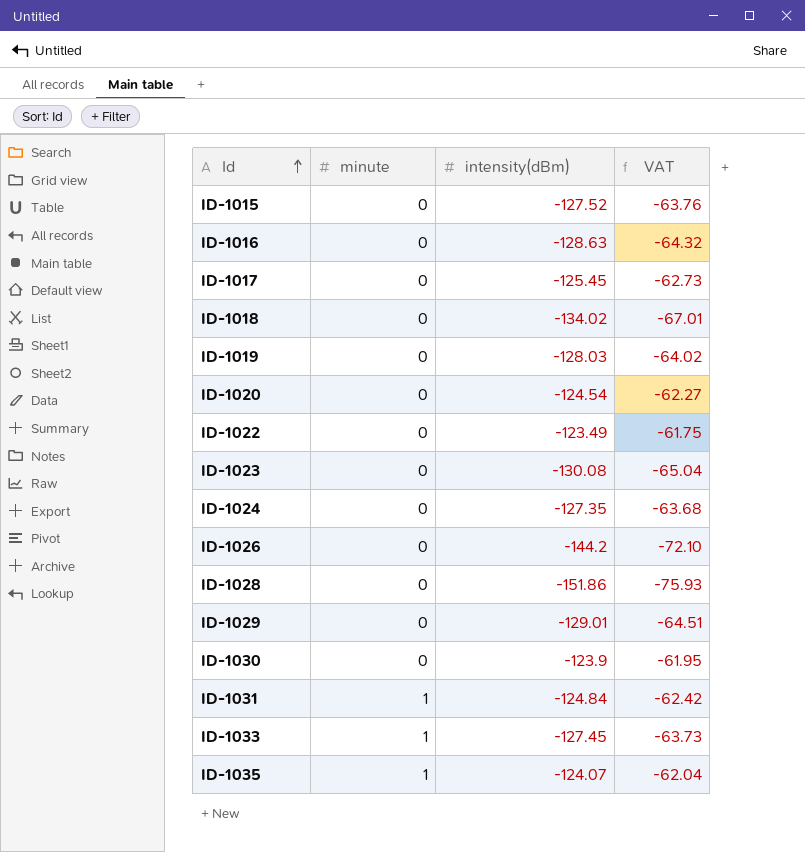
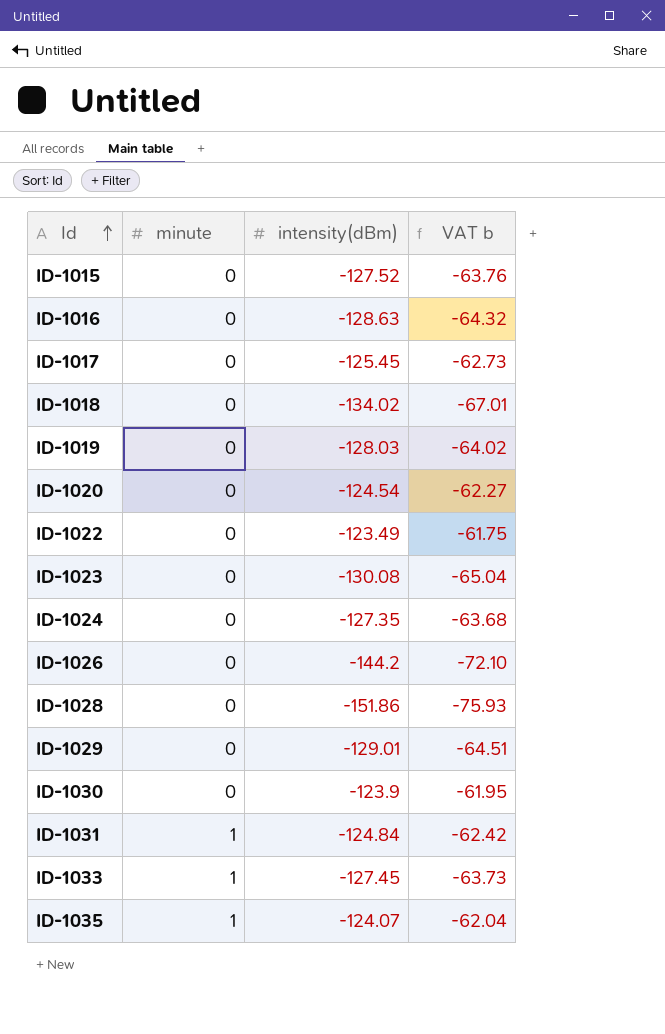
column name: VAT -> VAT b

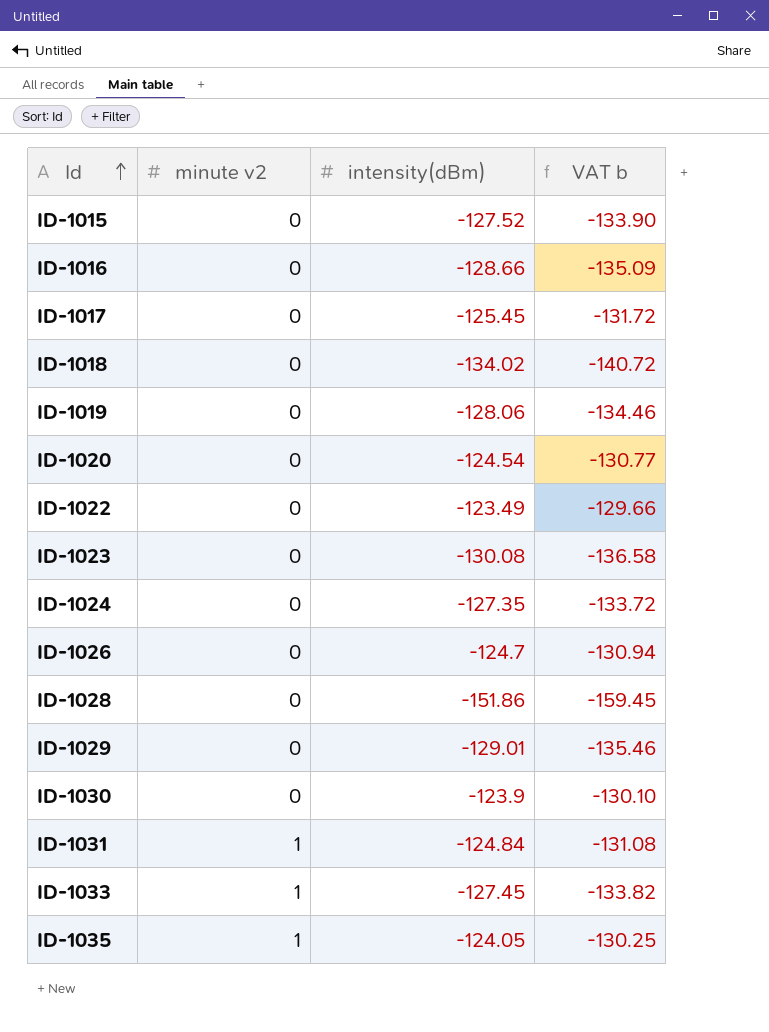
column name: minute -> minute v2
column VAT b | formula: [intensity(dBm)] * 0.5 -> [intensity(dBm)] * 1.05
ID-1016 | intensity(dBm): -128.63 -> -128.66
ID-1019 | intensity(dBm): -128.03 -> -128.06
ID-1026 | intensity(dBm): -144.2 -> -124.7
ID-1035 | intensity(dBm): -124.07 -> -124.05

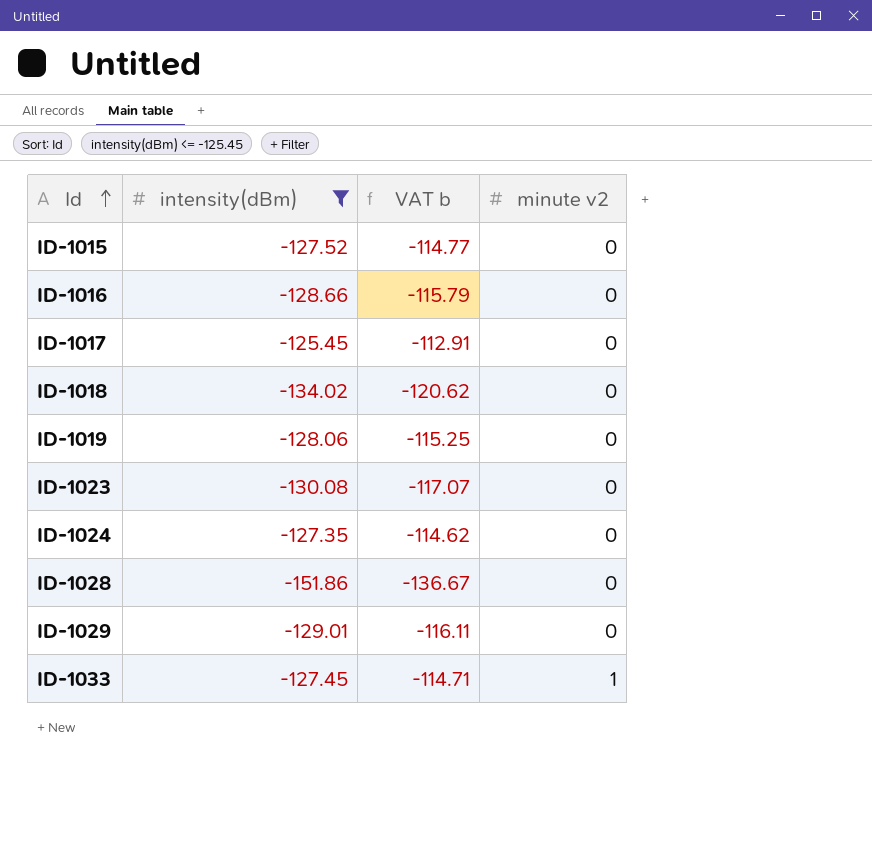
filter: none -> intensity(dBm) <= -125.45
column VAT b | formula: [intensity(dBm)] * 1.05 -> [intensity(dBm)] * 0.9
column minute v2 | position: 2 -> 4

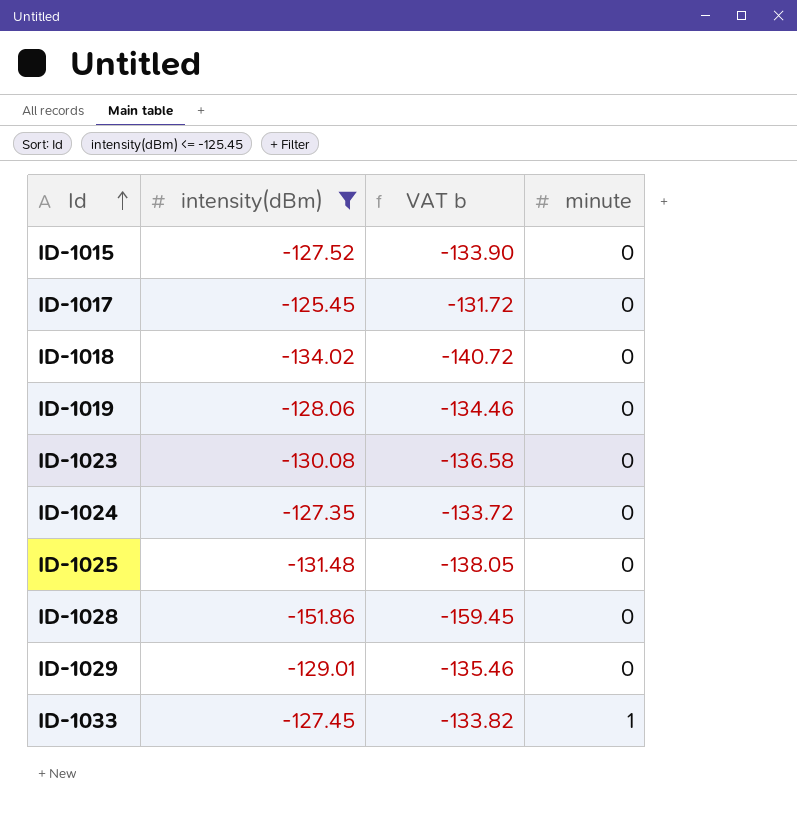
column VAT b | formula: [intensity(dBm)] * 0.9 -> [intensity(dBm)] * 1.05
column name: minute v2 -> minute
row ID-1016: -128.66 | -115.79 | 0 -> none
row ID-1025: none -> -131.48 | -138.05 | 0

